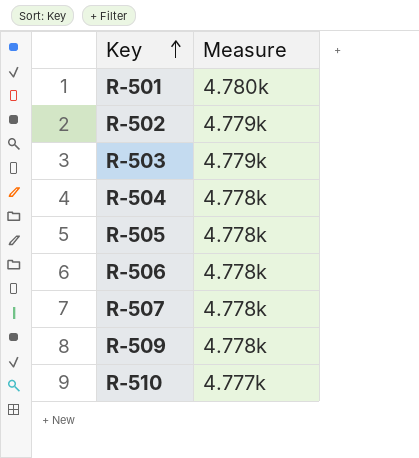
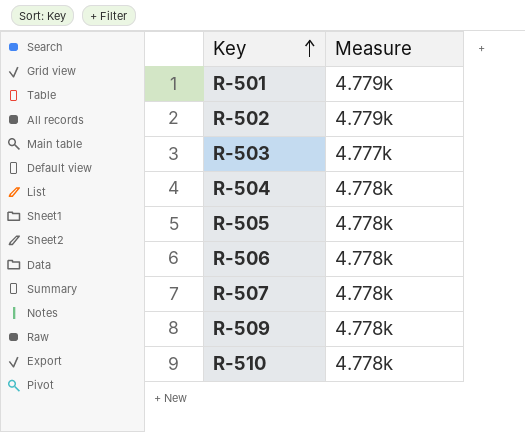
R-501 | Measure: 4.780k -> 4.779k
R-503 | Measure: 4.779k -> 4.777k
R-510 | Measure: 4.777k -> 4.778k

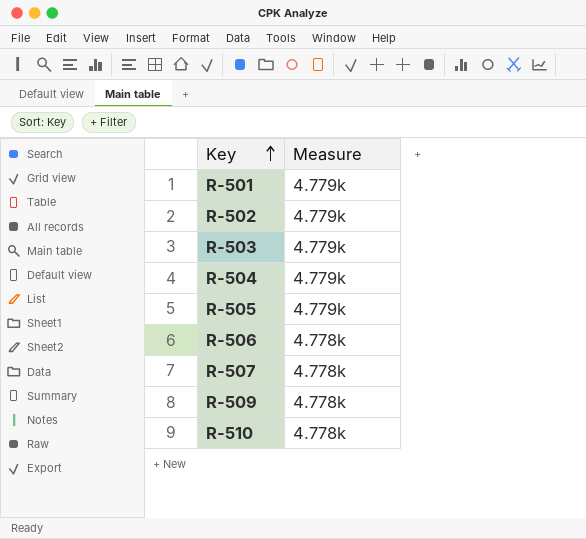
R-503 | Measure: 4.777k -> 4.779k
R-504 | Measure: 4.778k -> 4.779k
R-505 | Measure: 4.778k -> 4.779k

